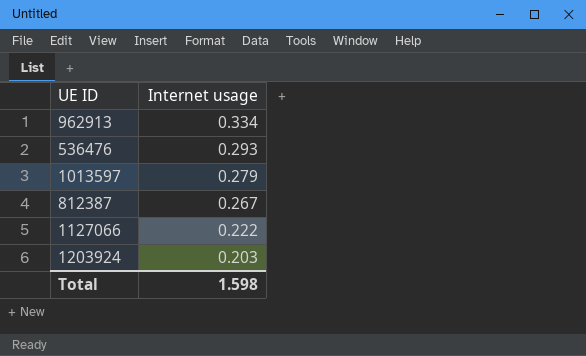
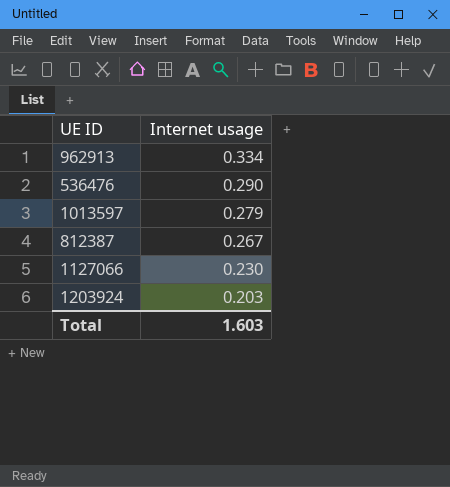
536476 | Internet usage: 0.293 -> 0.290
1127066 | Internet usage: 0.222 -> 0.230
Total | Internet usage: 1.598 -> 1.603

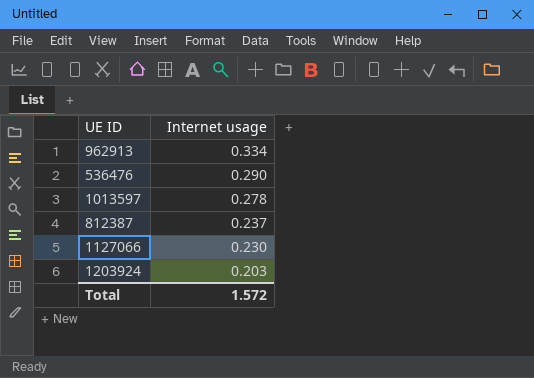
1013597 | Internet usage: 0.279 -> 0.278
812387 | Internet usage: 0.267 -> 0.237
Total | Internet usage: 1.603 -> 1.572

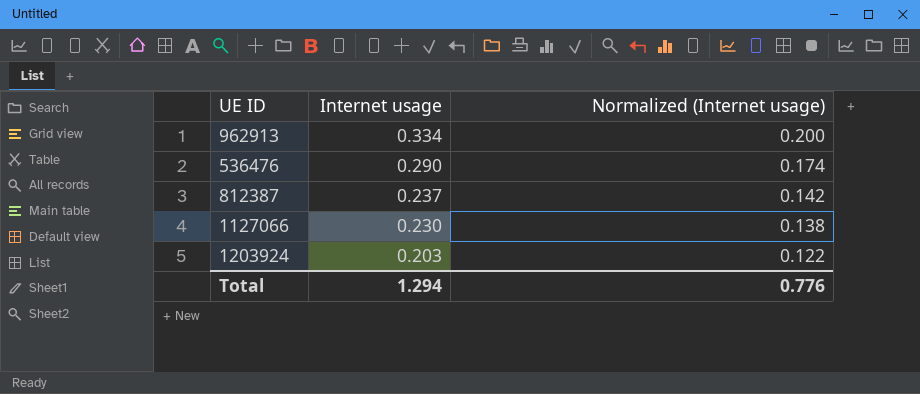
column Normalized (Internet usage) | formula: none -> [Internet usage] * 0.6
row 1013597: 0.278 -> none
Total | Internet usage: 1.572 -> 1.294

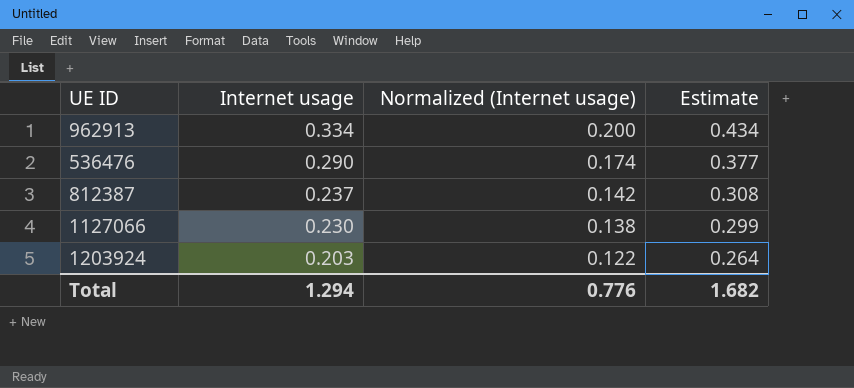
column Estimate | formula: none -> [Internet usage] * 1.3

